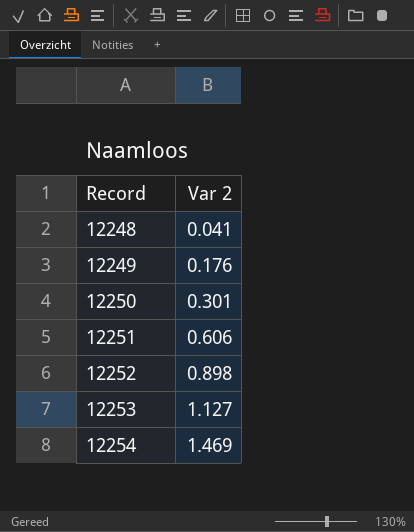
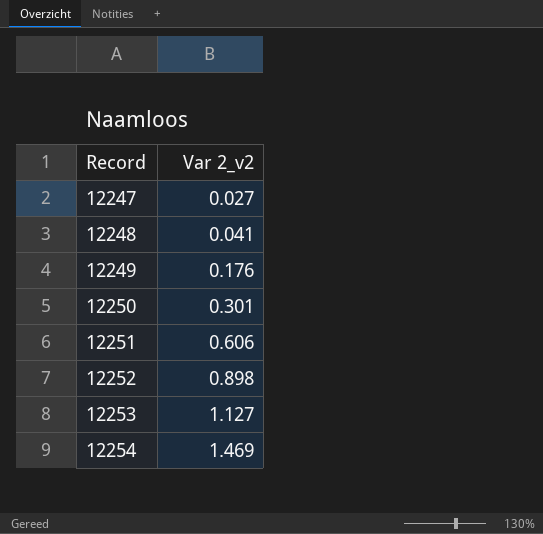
column name: Var 2 -> Var 2_v2
row 12247: none -> 0.027

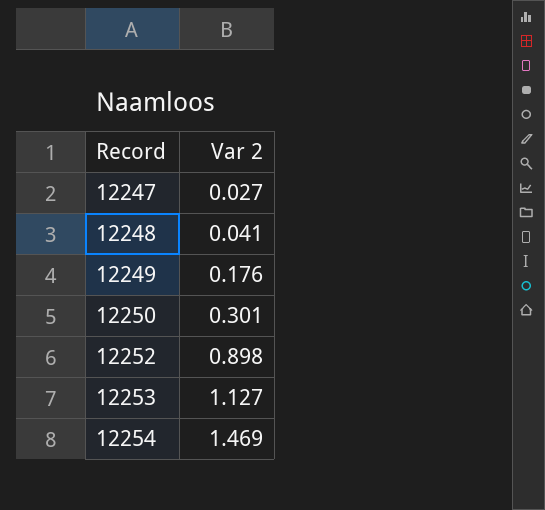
column name: Var 2_v2 -> Var 2
row 12251: 0.606 -> none

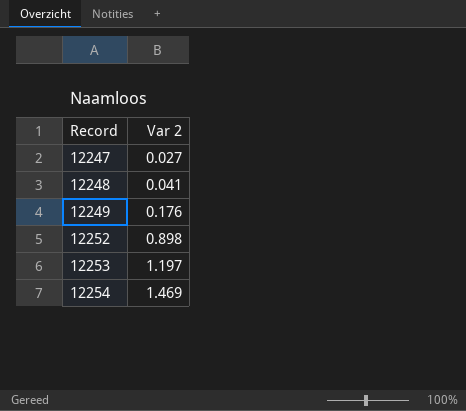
row 12250: 0.301 -> none
12253 | Var 2: 1.127 -> 1.197

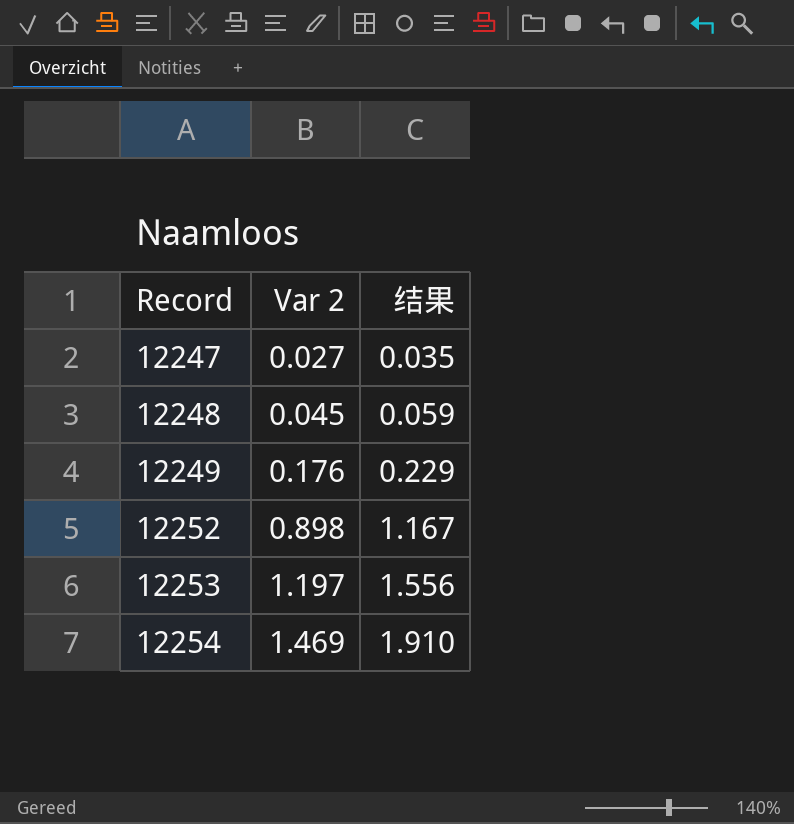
column 结果 | formula: none -> [Var 2] * 1.3
12248 | Var 2: 0.041 -> 0.045

